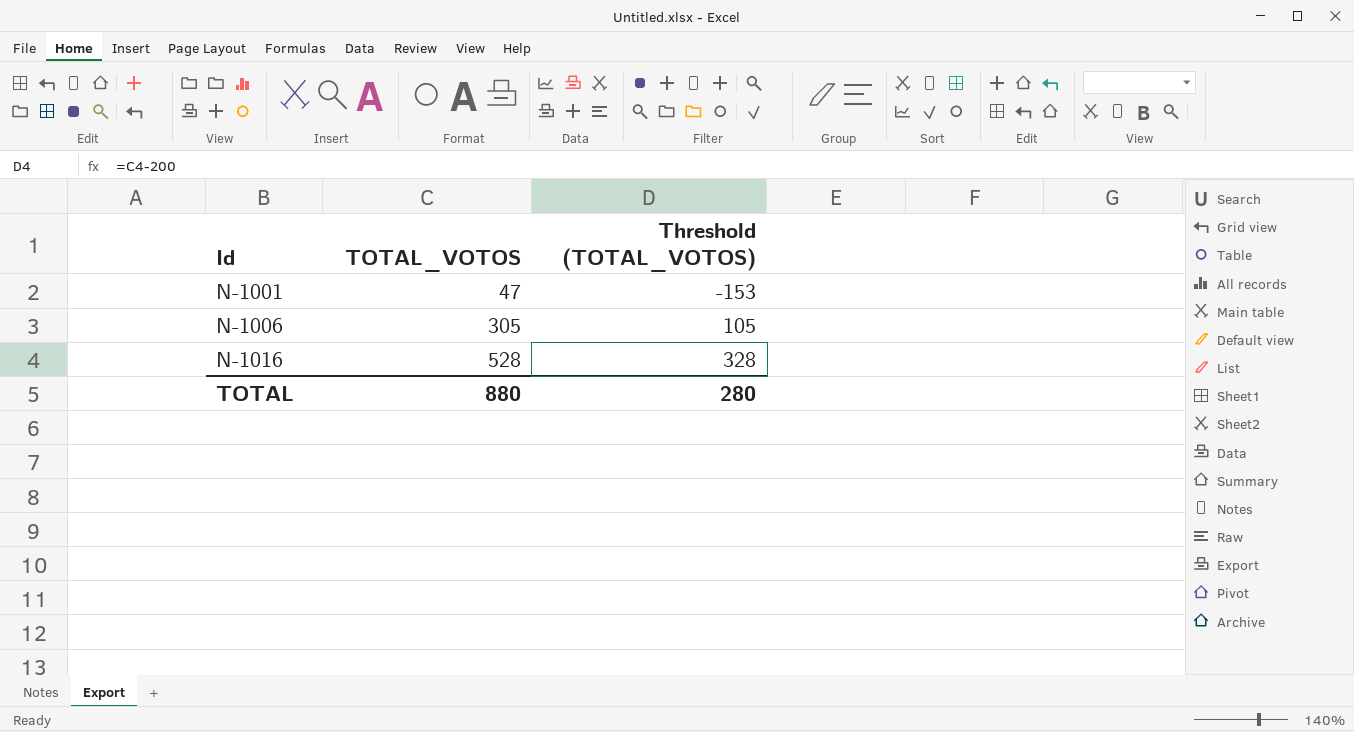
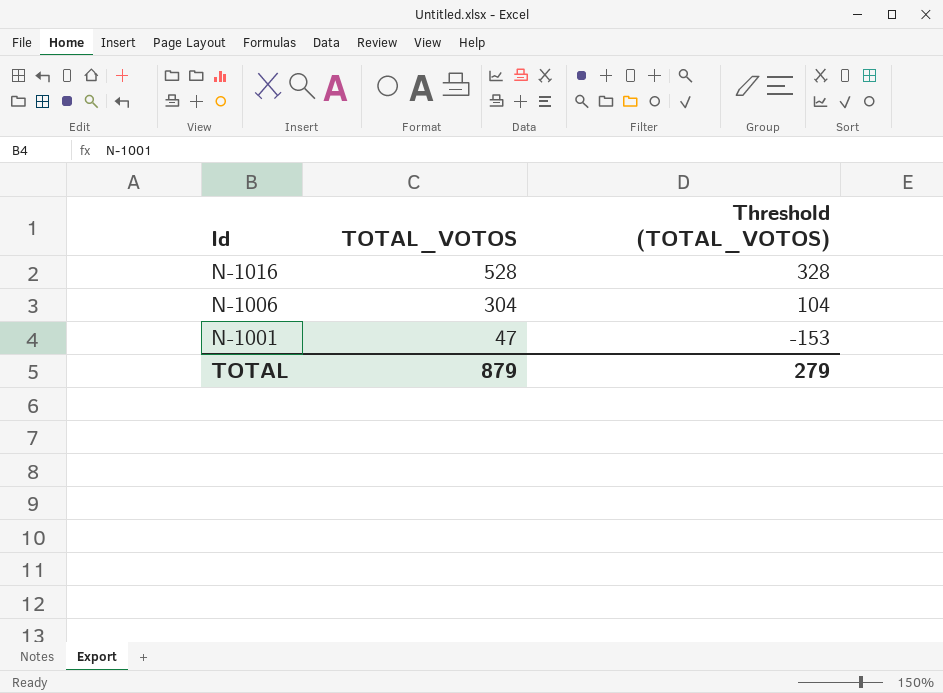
row order: Id ascending -> Id descending
N-1006 | TOTAL_VOTOS: 305 -> 304
N-1006 | Threshold (TOTAL_VOTOS): 105 -> 104
TOTAL | TOTAL_VOTOS: 880 -> 879
TOTAL | Threshold (TOTAL_VOTOS): 280 -> 279

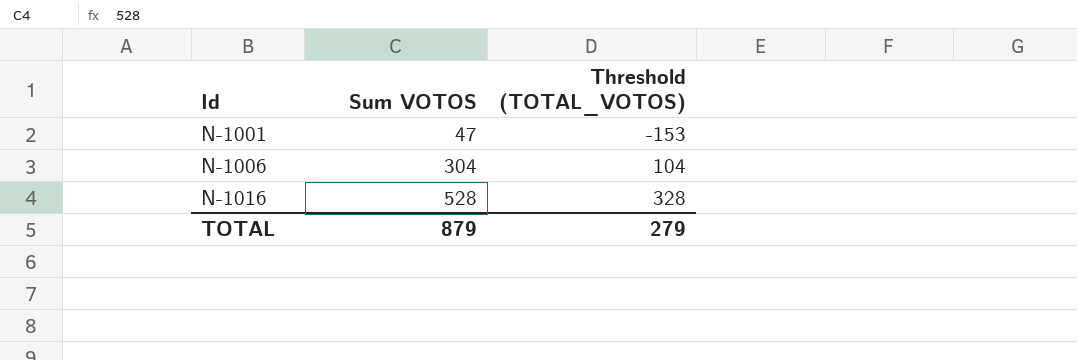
row order: Id descending -> Id ascending
column name: TOTAL_VOTOS -> Sum VOTOS

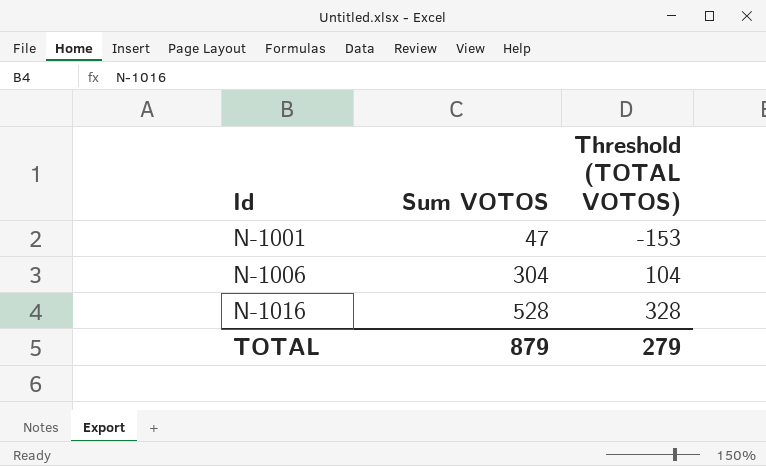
column name: Threshold (TOTAL_VOTOS) -> Threshold (TOTAL VOTOS)

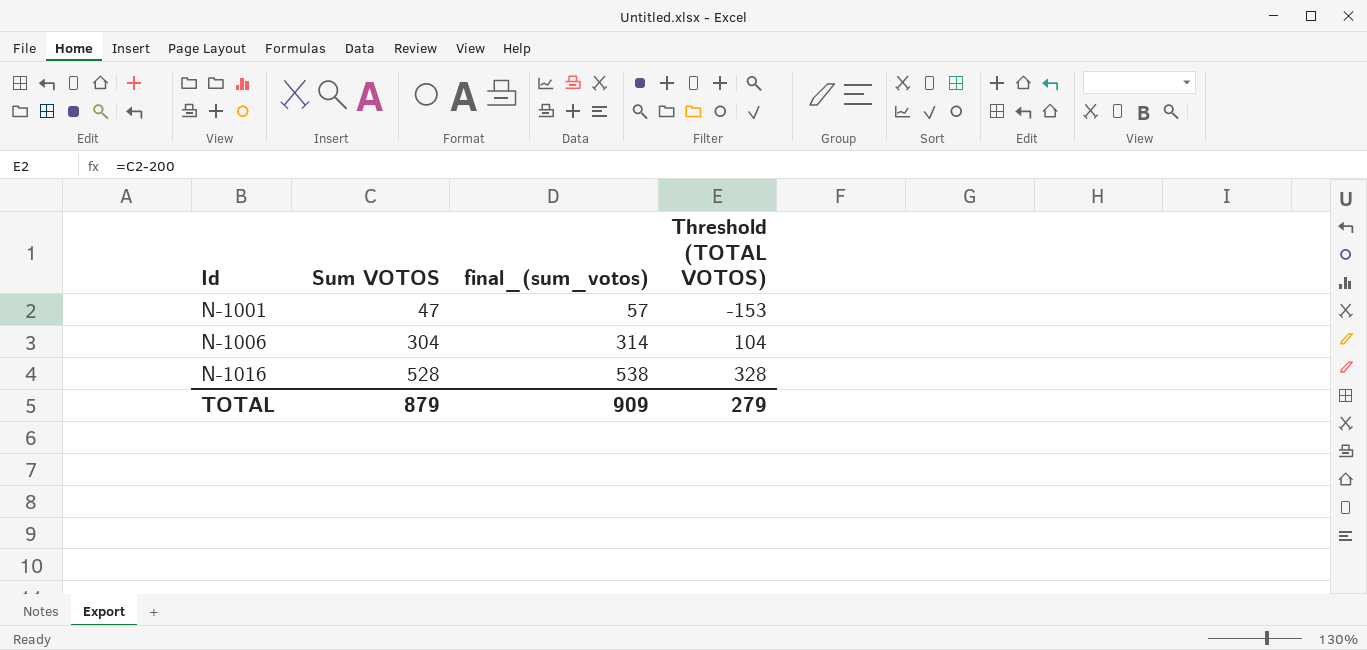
column final_(sum_votos) | formula: none -> [Sum VOTOS] + 10

